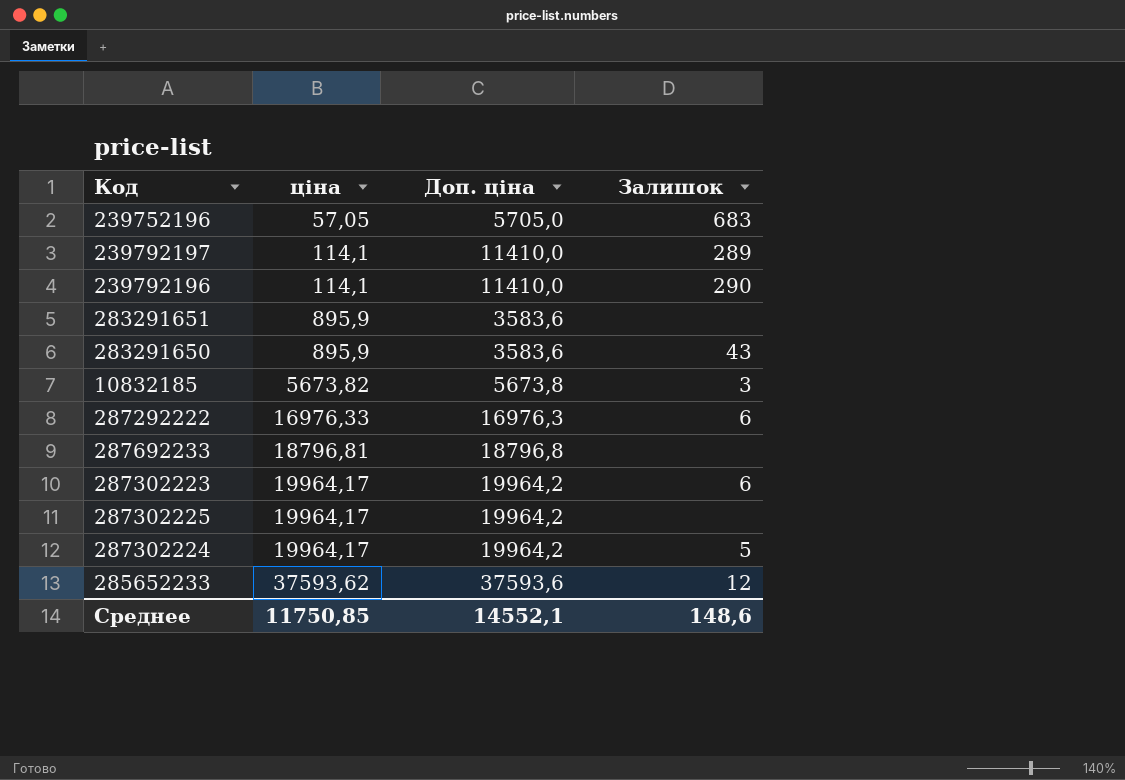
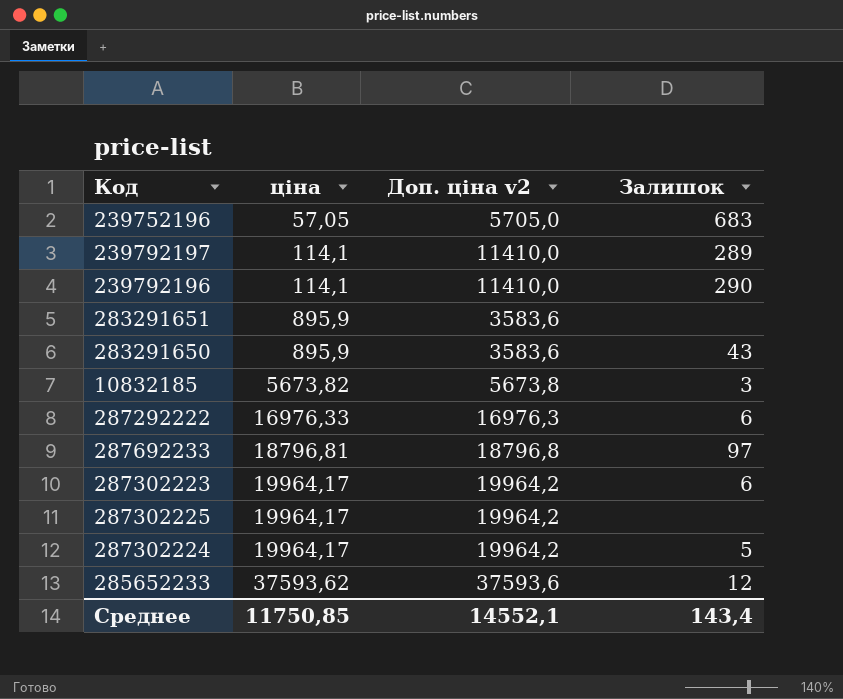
column name: Доп. ціна -> Доп. ціна v2
287692233 | Залишок: none -> 97
Среднее | Залишок: 148,6 -> 143,4

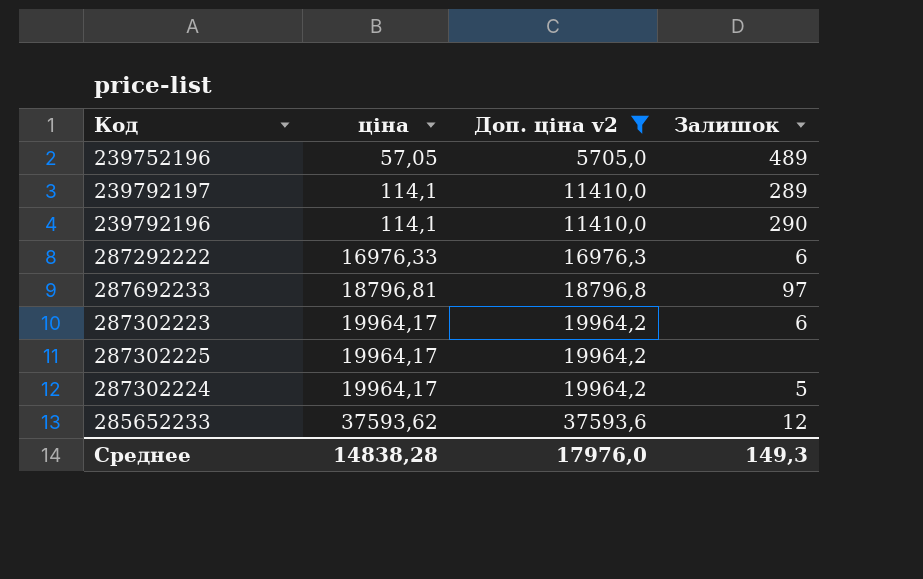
filter: none -> Доп. ціна v2 >= 5705,0
239752196 | Залишок: 683 -> 489
Среднее | ціна: 11750,85 -> 14838,28
Среднее | Доп. ціна v2: 14552,1 -> 17976,0
Среднее | Залишок: 143,4 -> 149,3

